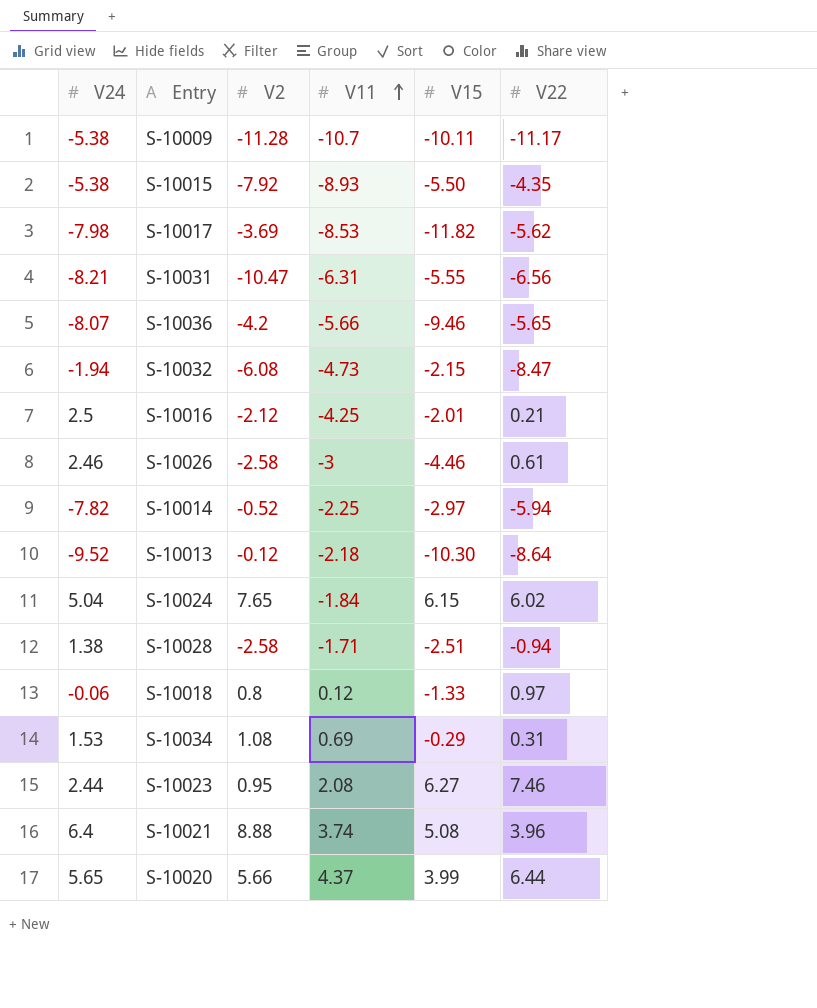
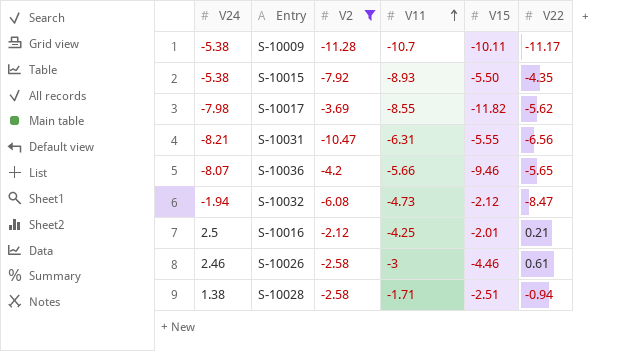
filter: none -> V2 <= -2.12
S-10017 | V11: -8.53 -> -8.55
S-10032 | V15: -2.15 -> -2.12

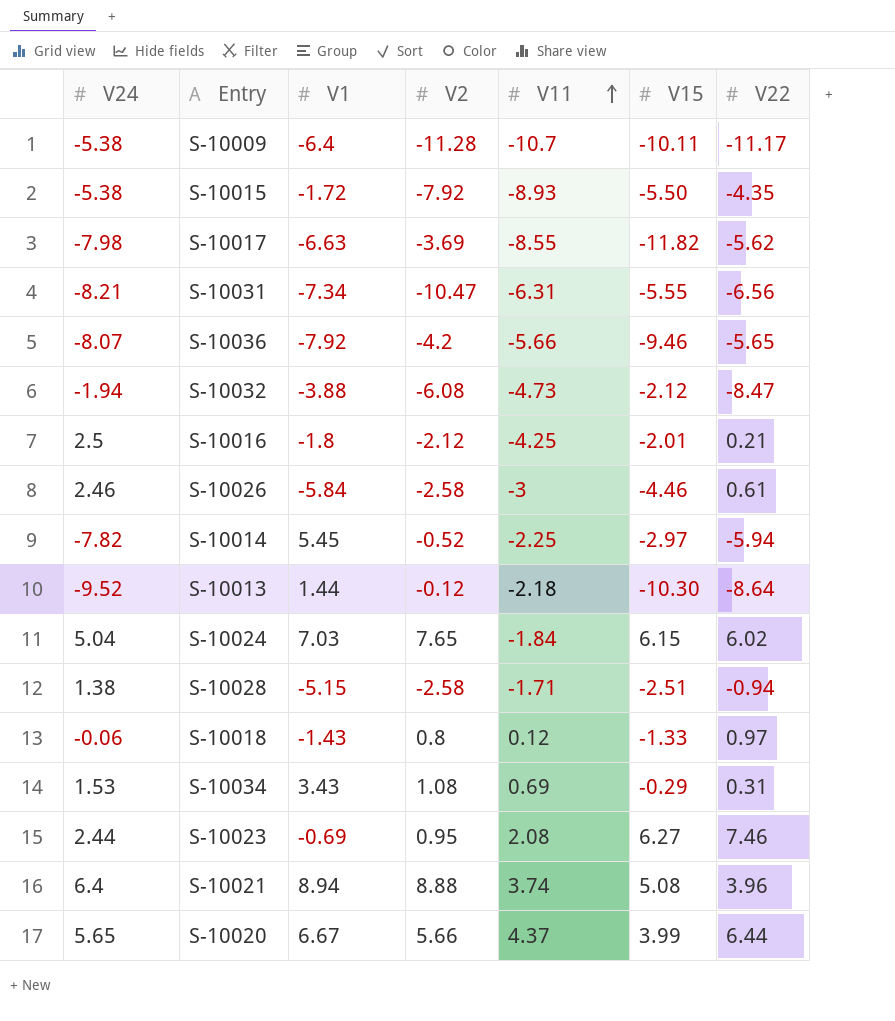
filter: V2 <= -2.12 -> none
column V1 | position: none -> 3

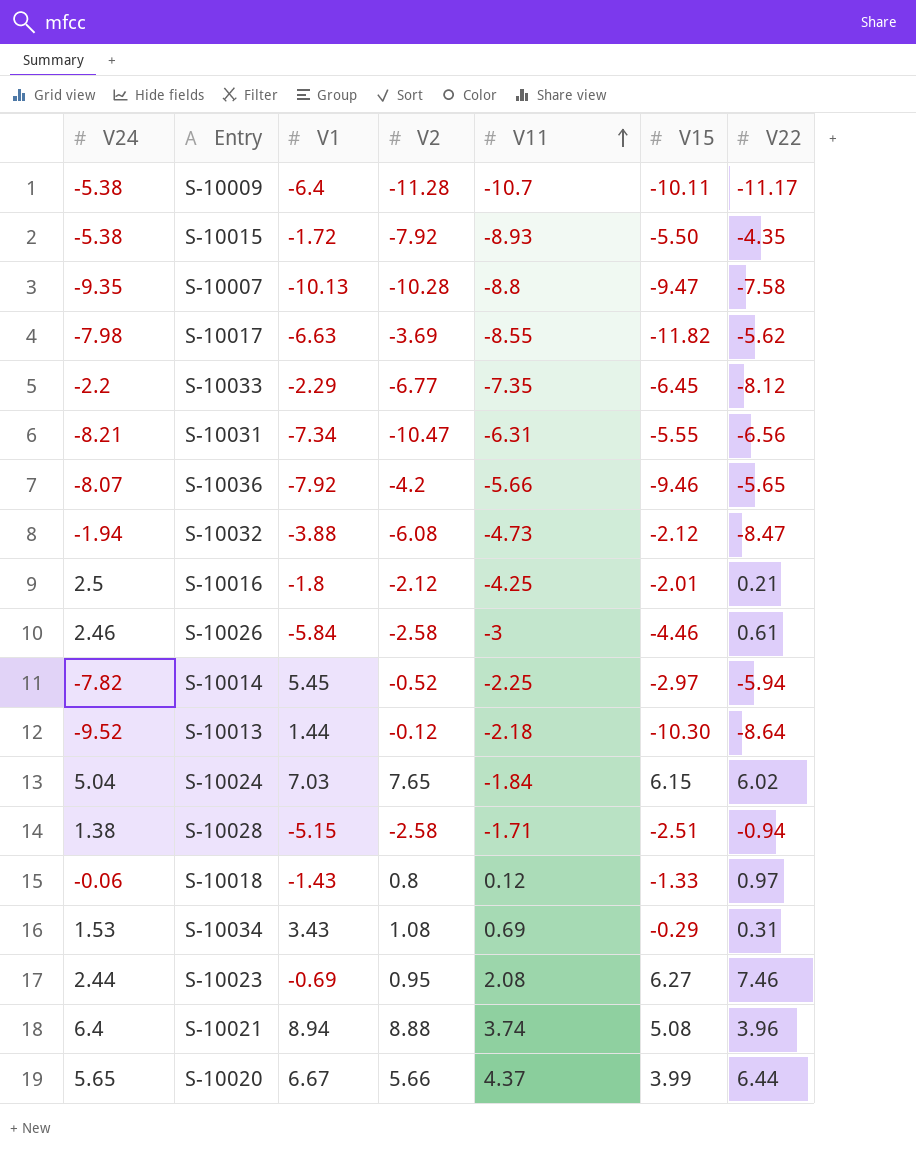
row S-10007: none -> -9.35 | -10.13 | -10.28 | -8.8 | -9.47 | -7.58
row S-10033: none -> -2.2 | -2.29 | -6.77 | -7.35 | -6.45 | -8.12

